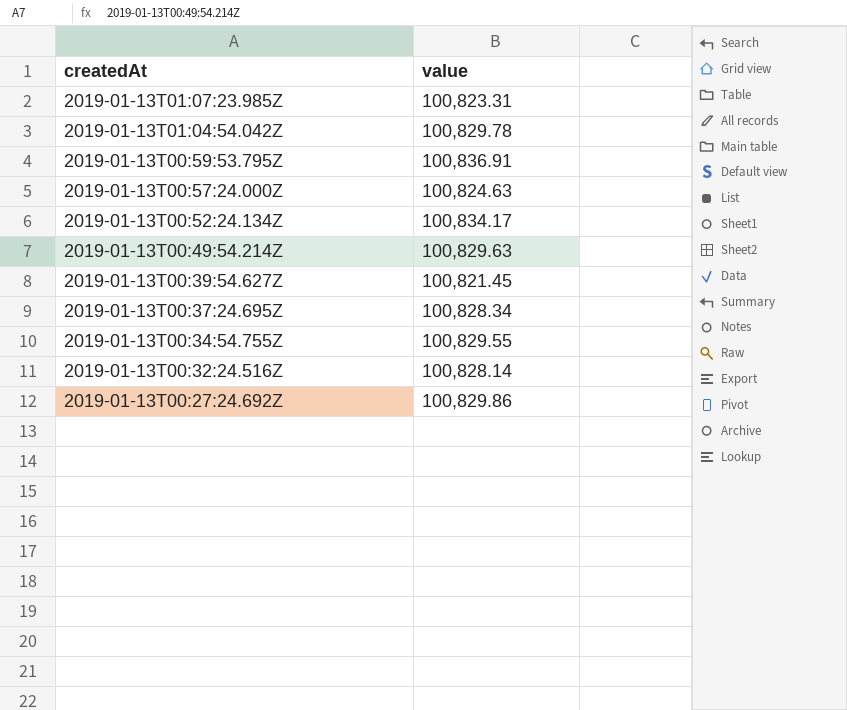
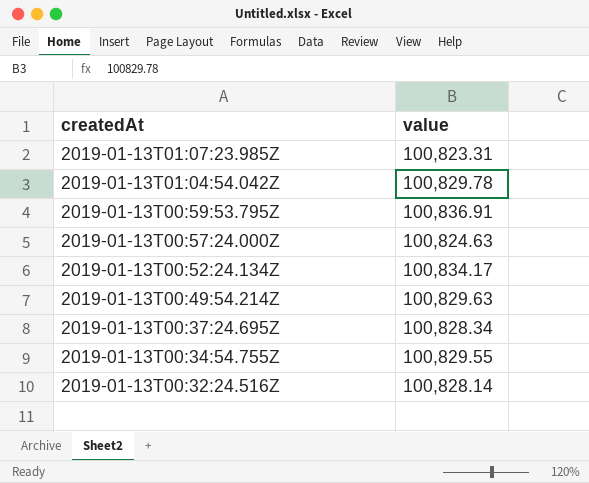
row 2019-01-13T00:39:54.627Z: 100,821.45 -> none
row 2019-01-13T00:27:24.692Z: 100,829.86 -> none

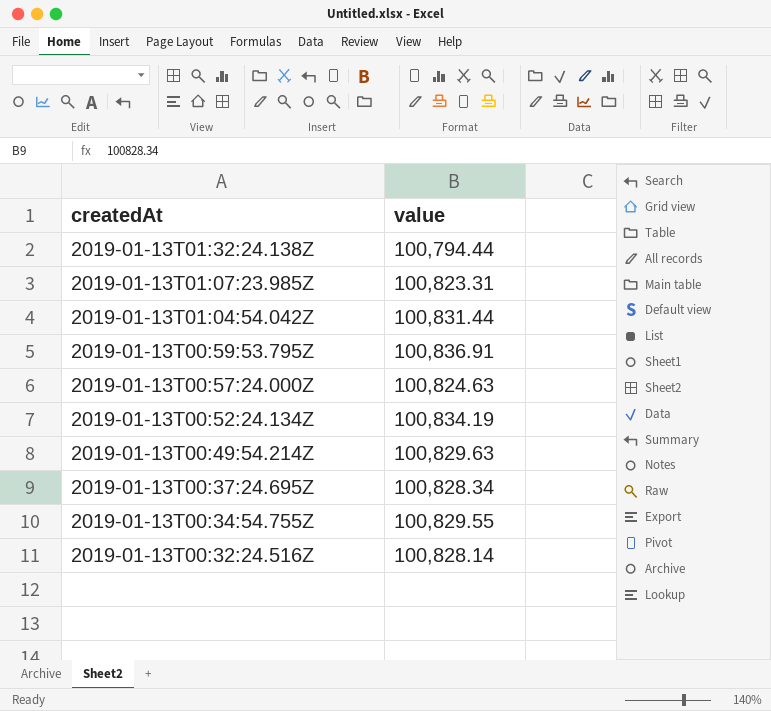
row 2019-01-13T01:32:24.138Z: none -> 100,794.44
2019-01-13T01:04:54.042Z | value: 100,829.78 -> 100,831.44
2019-01-13T00:52:24.134Z | value: 100,834.17 -> 100,834.19

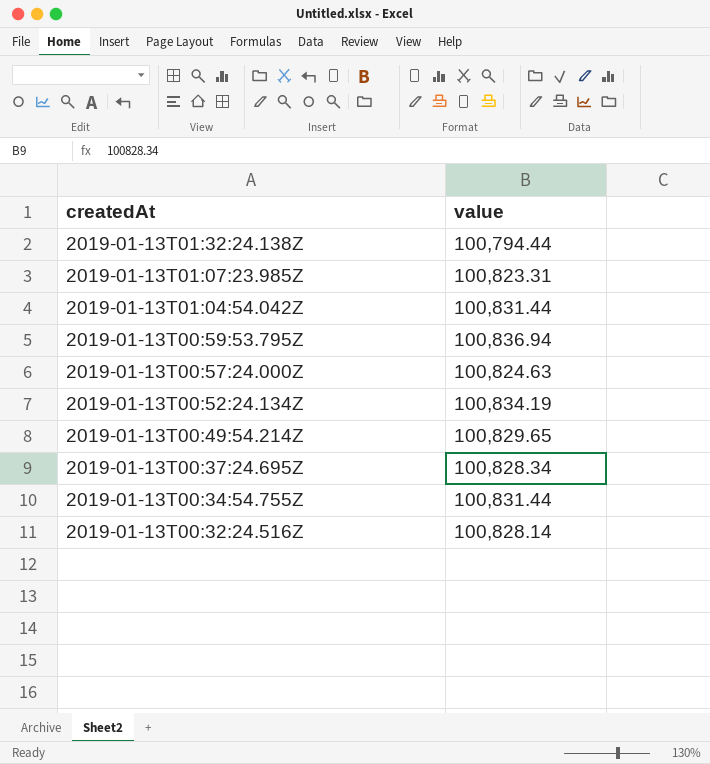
2019-01-13T00:59:53.795Z | value: 100,836.91 -> 100,836.94
2019-01-13T00:49:54.214Z | value: 100,829.63 -> 100,829.65
2019-01-13T00:34:54.755Z | value: 100,829.55 -> 100,831.44

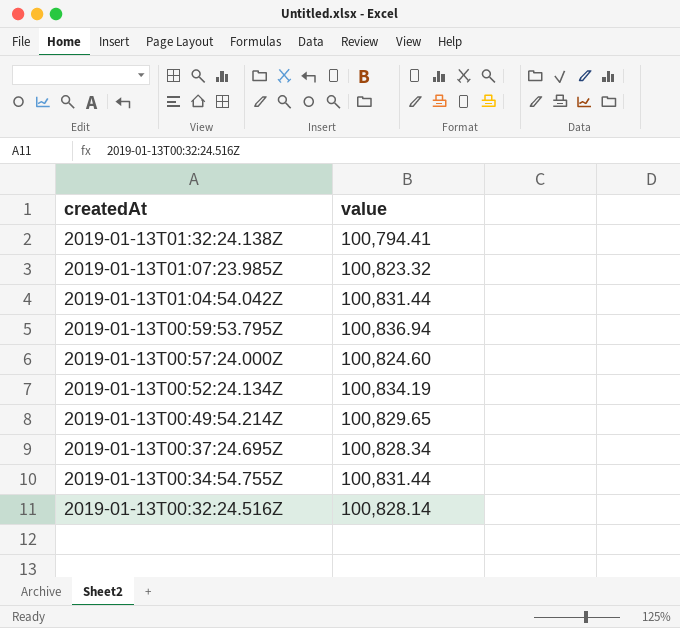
2019-01-13T01:32:24.138Z | value: 100,794.44 -> 100,794.41
2019-01-13T01:07:23.985Z | value: 100,823.31 -> 100,823.32
2019-01-13T00:57:24.000Z | value: 100,824.63 -> 100,824.60

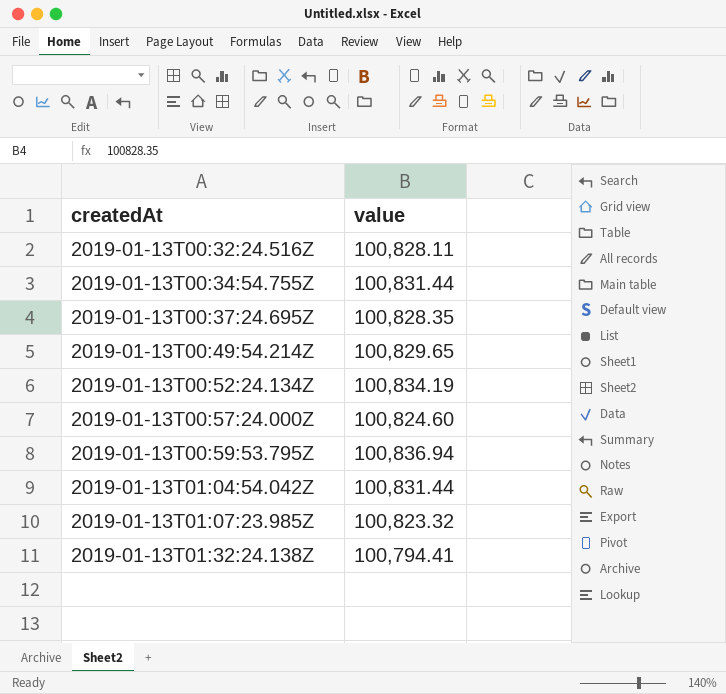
row order: createdAt descending -> createdAt ascending
2019-01-13T00:32:24.516Z | value: 100,828.14 -> 100,828.11
2019-01-13T00:37:24.695Z | value: 100,828.34 -> 100,828.35

